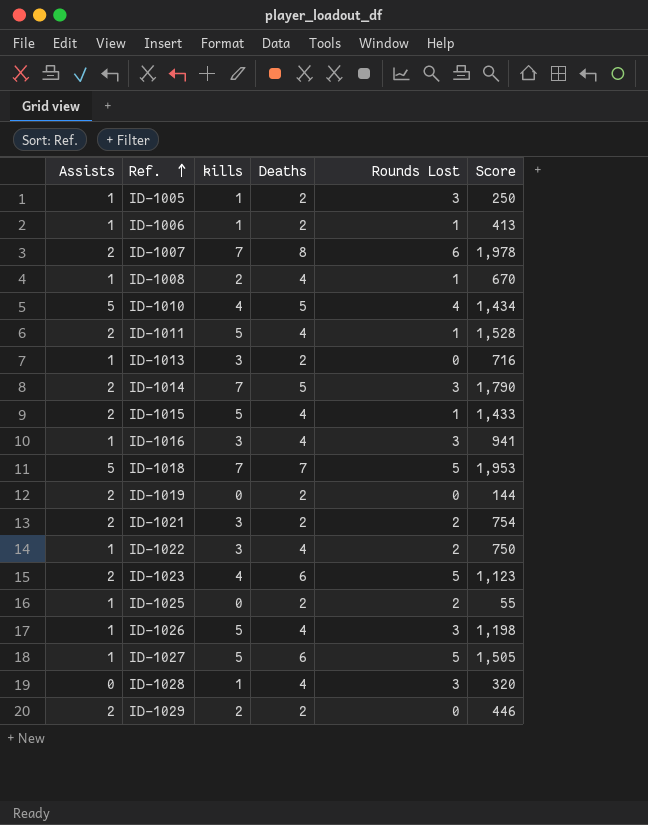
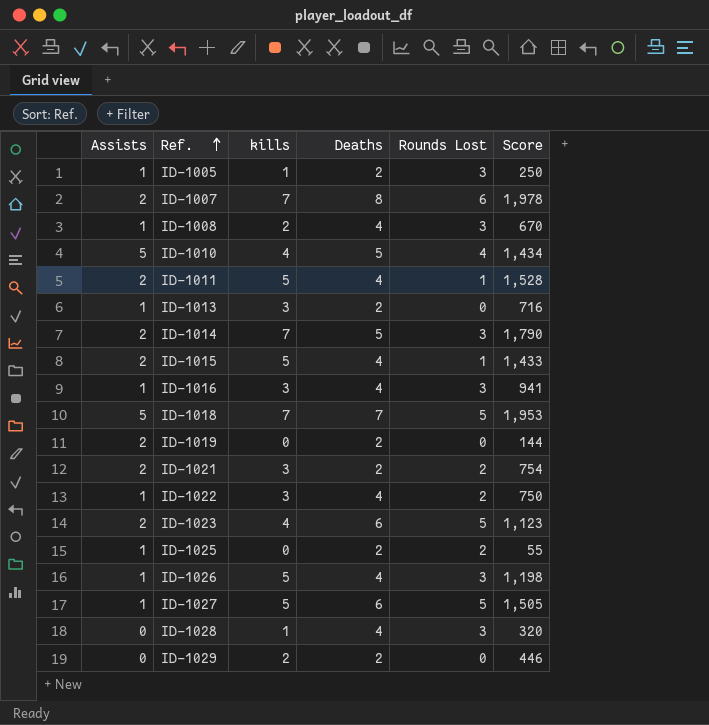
row ID-1006: 1 | 1 | 2 | 1 | 413 -> none
ID-1008 | Rounds Lost: 1 -> 3
ID-1029 | Assists: 2 -> 0

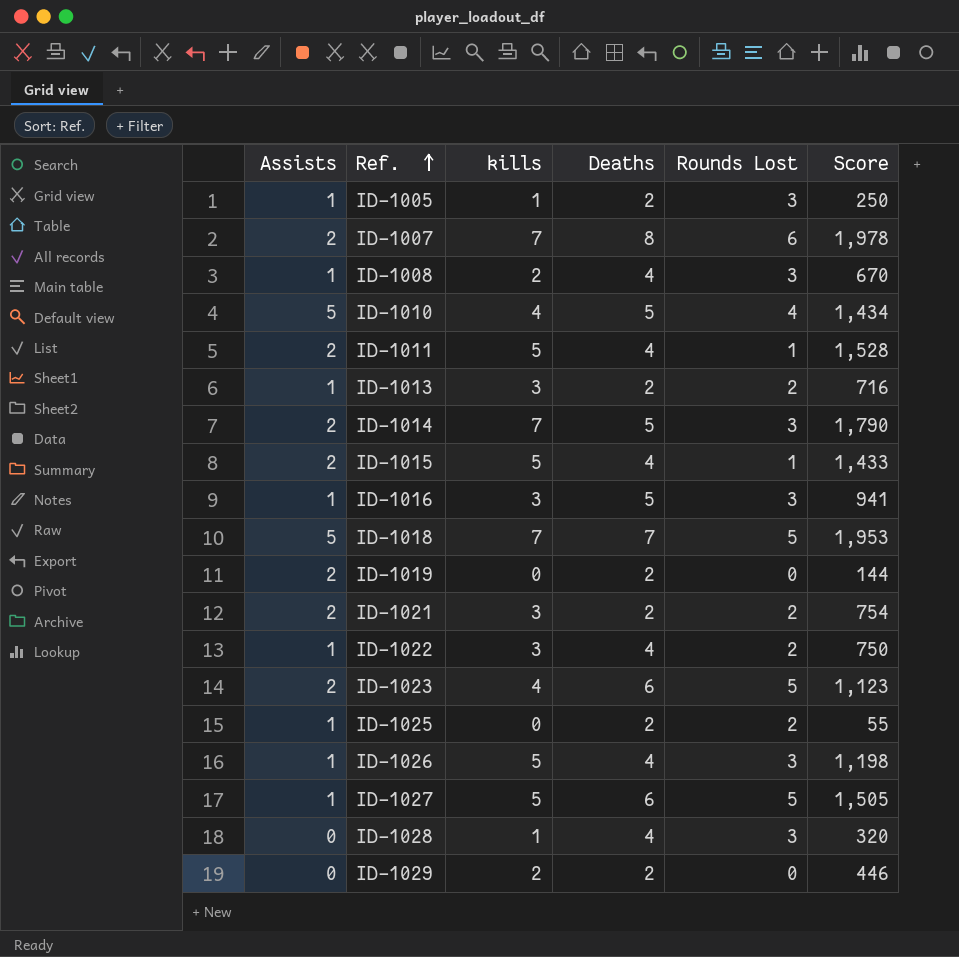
ID-1013 | Rounds Lost: 0 -> 2
ID-1016 | Deaths: 4 -> 5

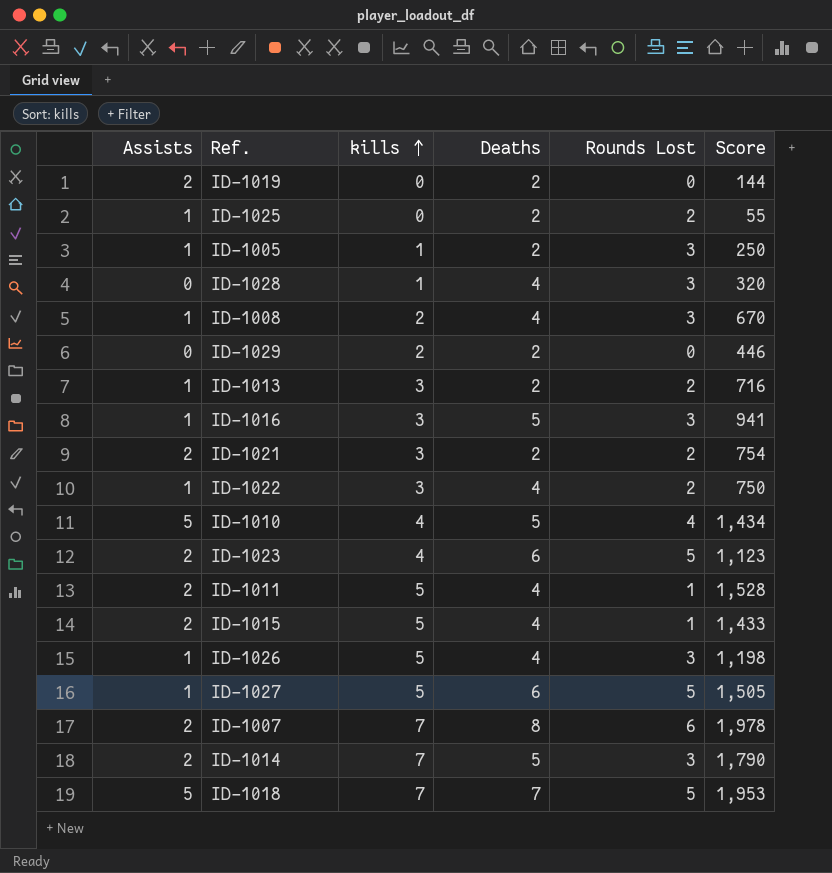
row order: Ref. ascending -> kills ascending

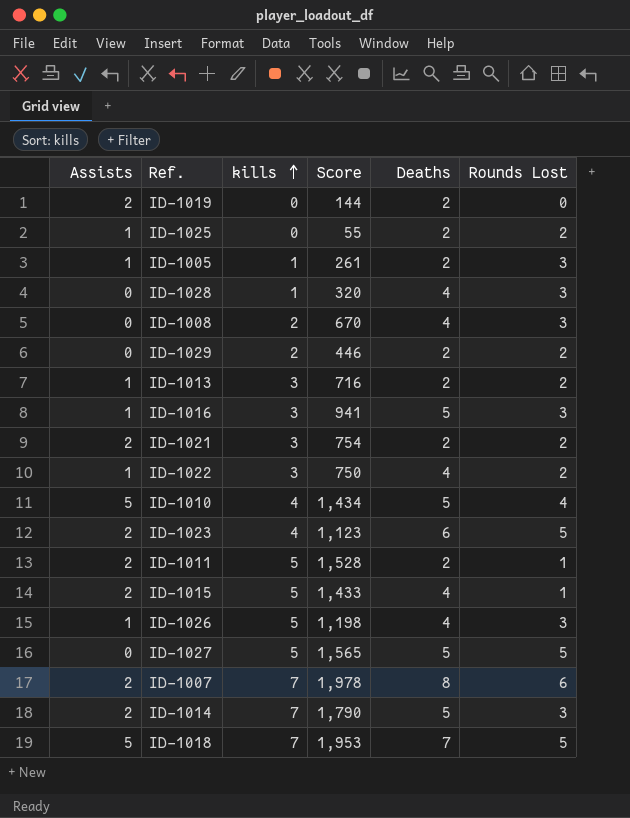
column Score | position: 6 -> 4
ID-1005 | Score: 250 -> 261
ID-1008 | Assists: 1 -> 0
ID-1029 | Rounds Lost: 0 -> 2
ID-1011 | Deaths: 4 -> 2
ID-1027 | Assists: 1 -> 0
ID-1027 | Score: 1,505 -> 1,565
ID-1027 | Deaths: 6 -> 5

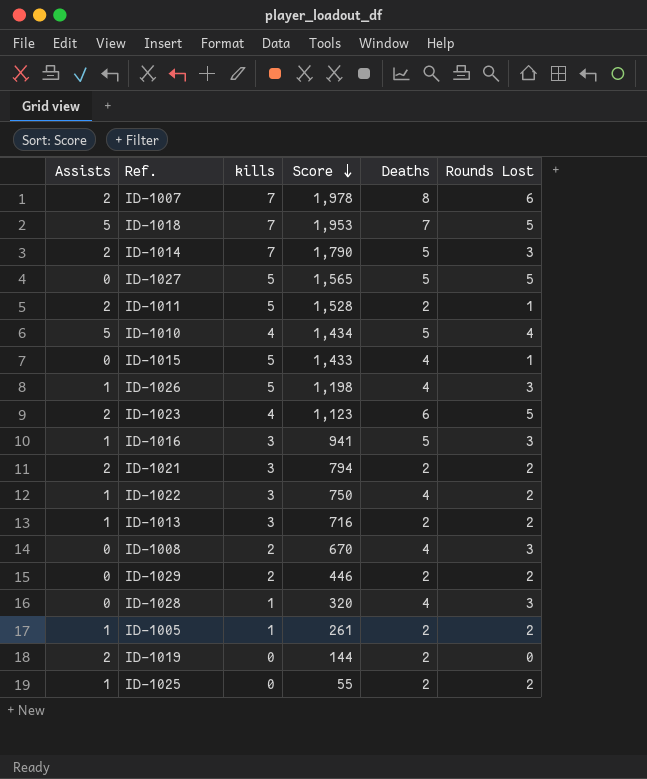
row order: kills ascending -> Score descending
ID-1015 | Assists: 2 -> 0
ID-1021 | Score: 754 -> 794
ID-1005 | Rounds Lost: 3 -> 2

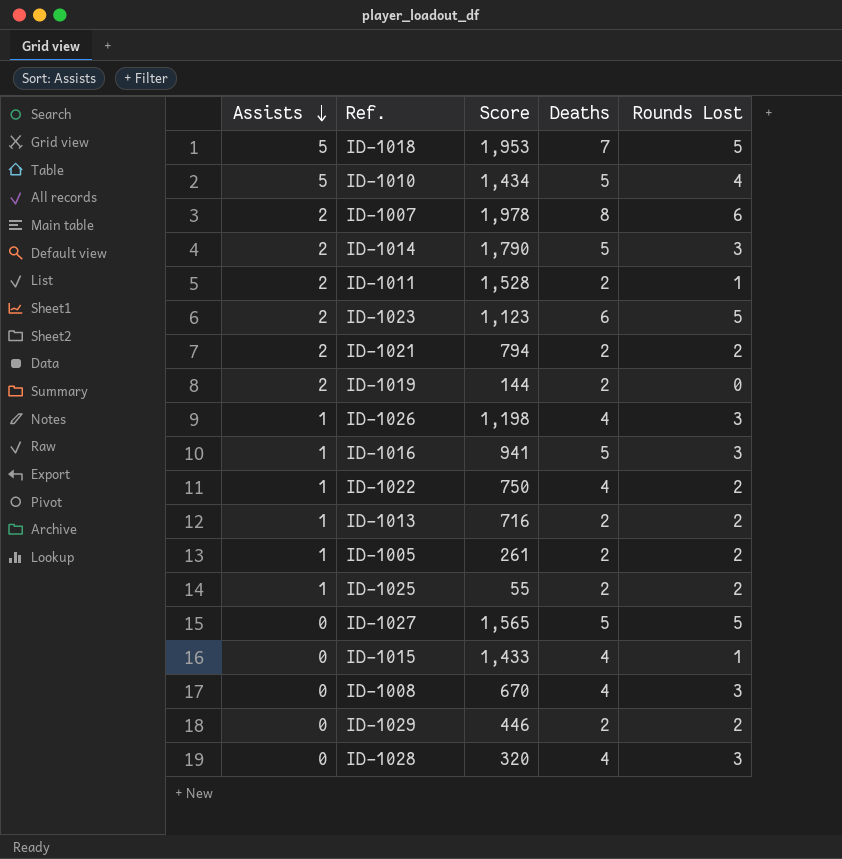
row order: Score descending -> Assists descending
column kills | position: 3 -> none

